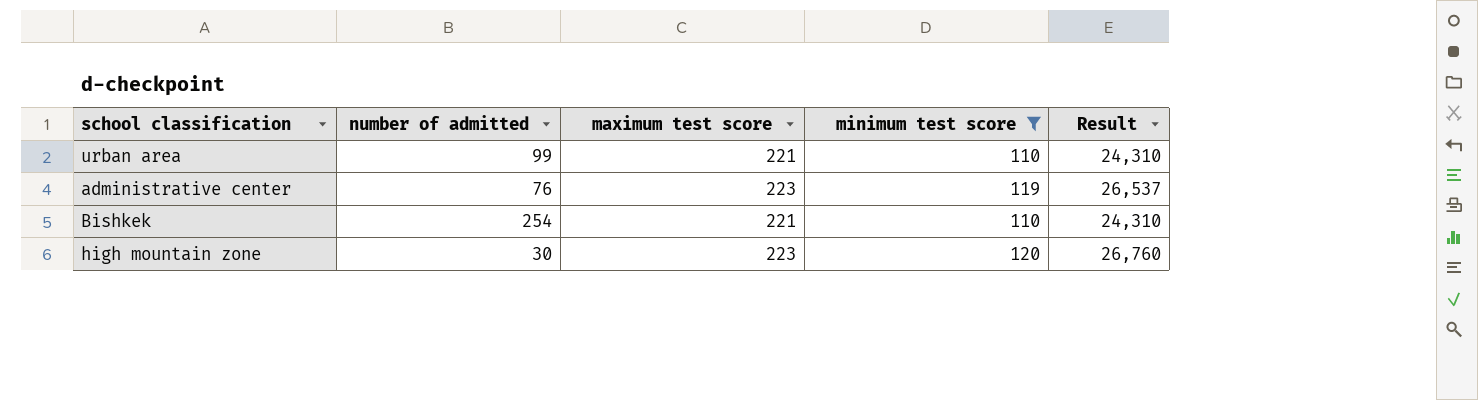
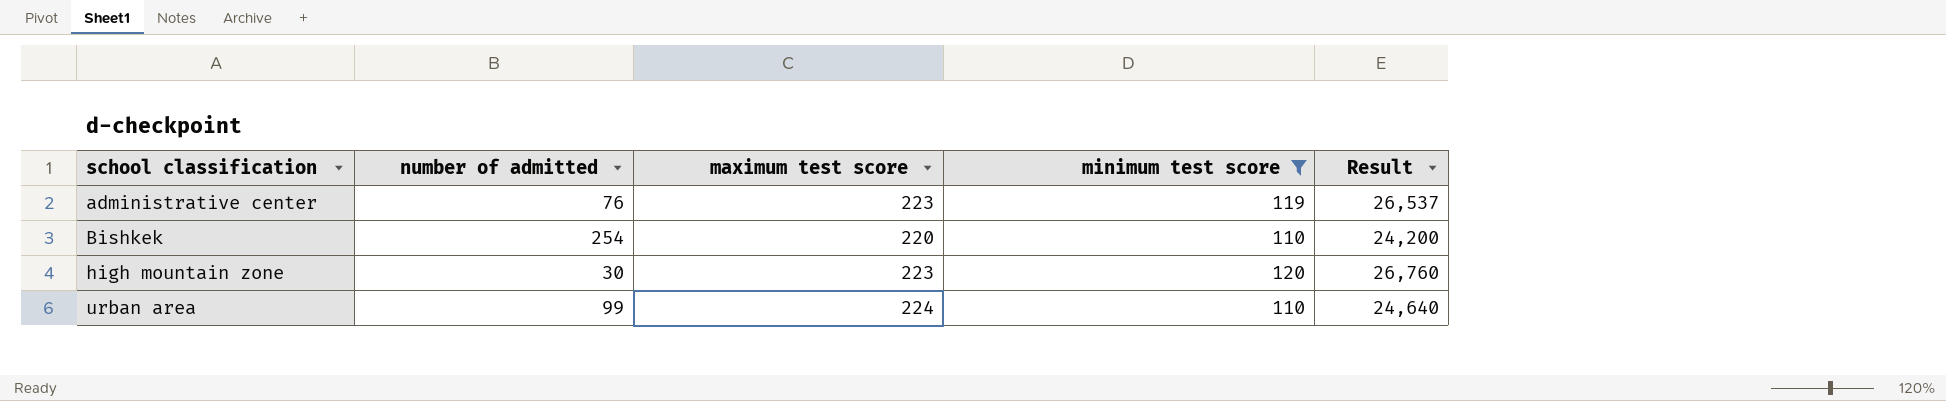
row order: none -> school classification ascending
Bishkek | maximum test score: 221 -> 220
Bishkek | Result: 24,310 -> 24,200
urban area | maximum test score: 221 -> 224
urban area | Result: 24,310 -> 24,640

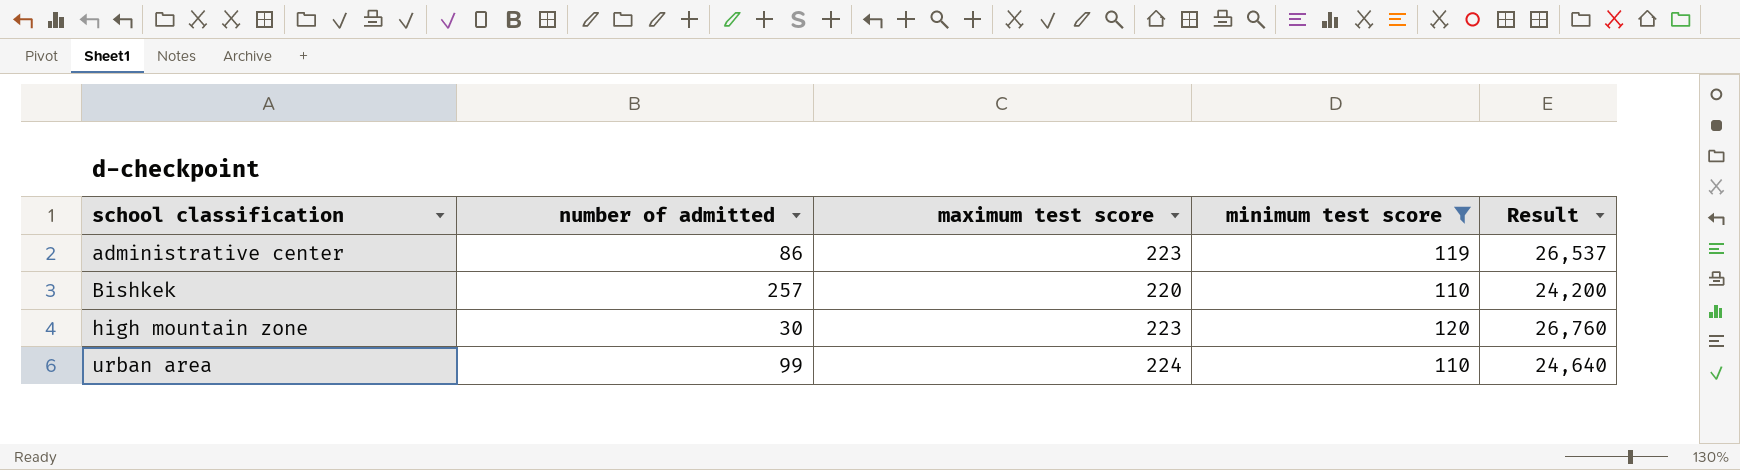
administrative center | number of admitted: 76 -> 86
Bishkek | number of admitted: 254 -> 257

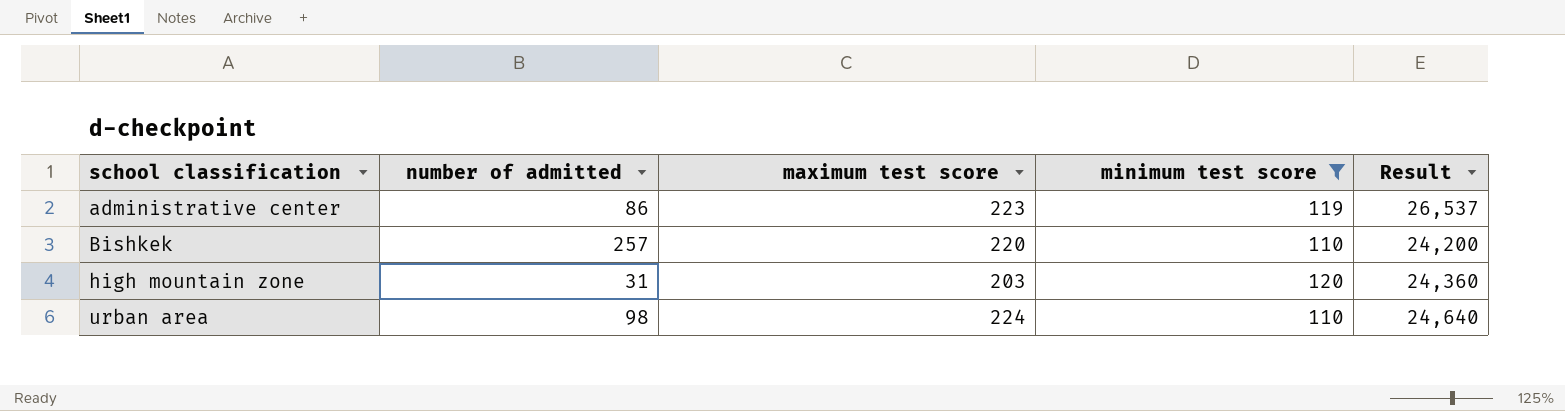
high mountain zone | number of admitted: 30 -> 31
high mountain zone | maximum test score: 223 -> 203
high mountain zone | Result: 26,760 -> 24,360
urban area | number of admitted: 99 -> 98

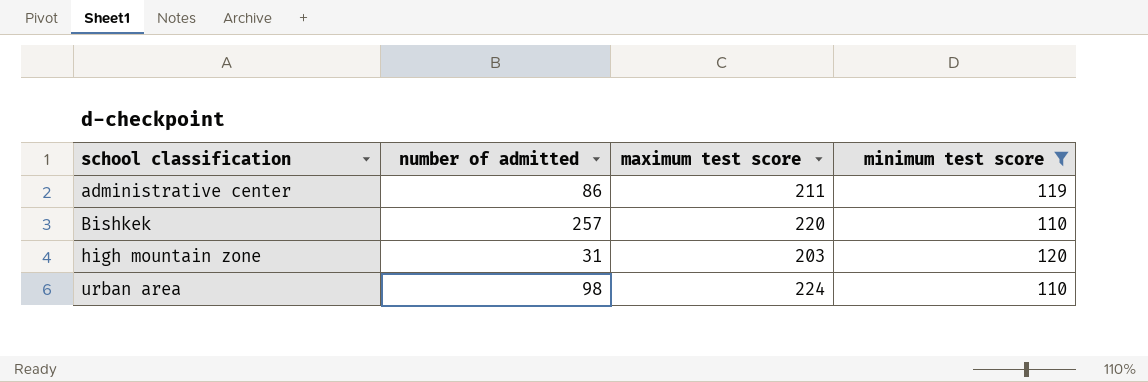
column Result | formula: [maximum test score] * [minimum test score] -> none
administrative center | maximum test score: 223 -> 211

